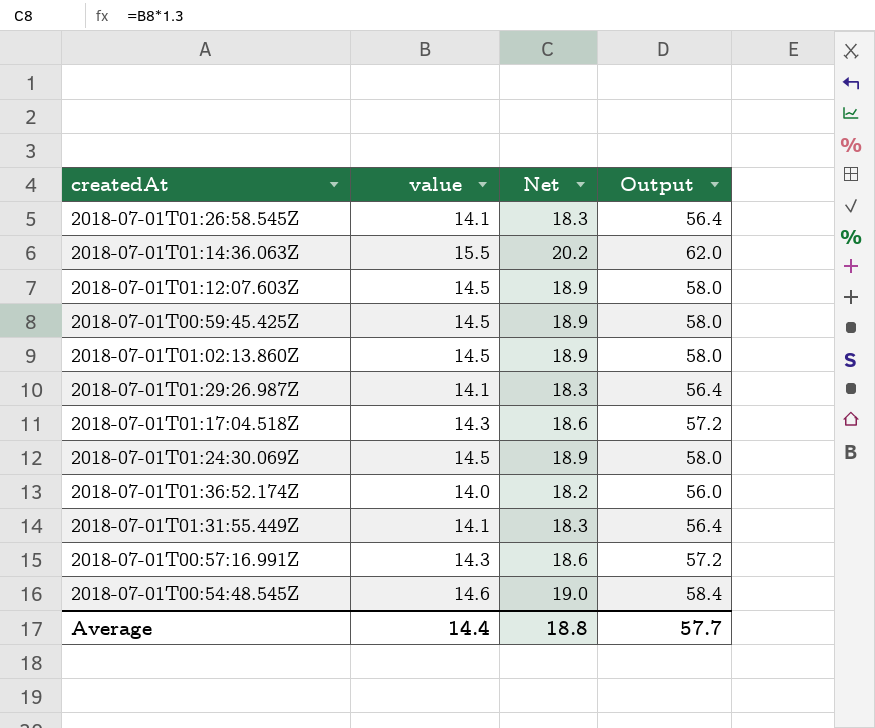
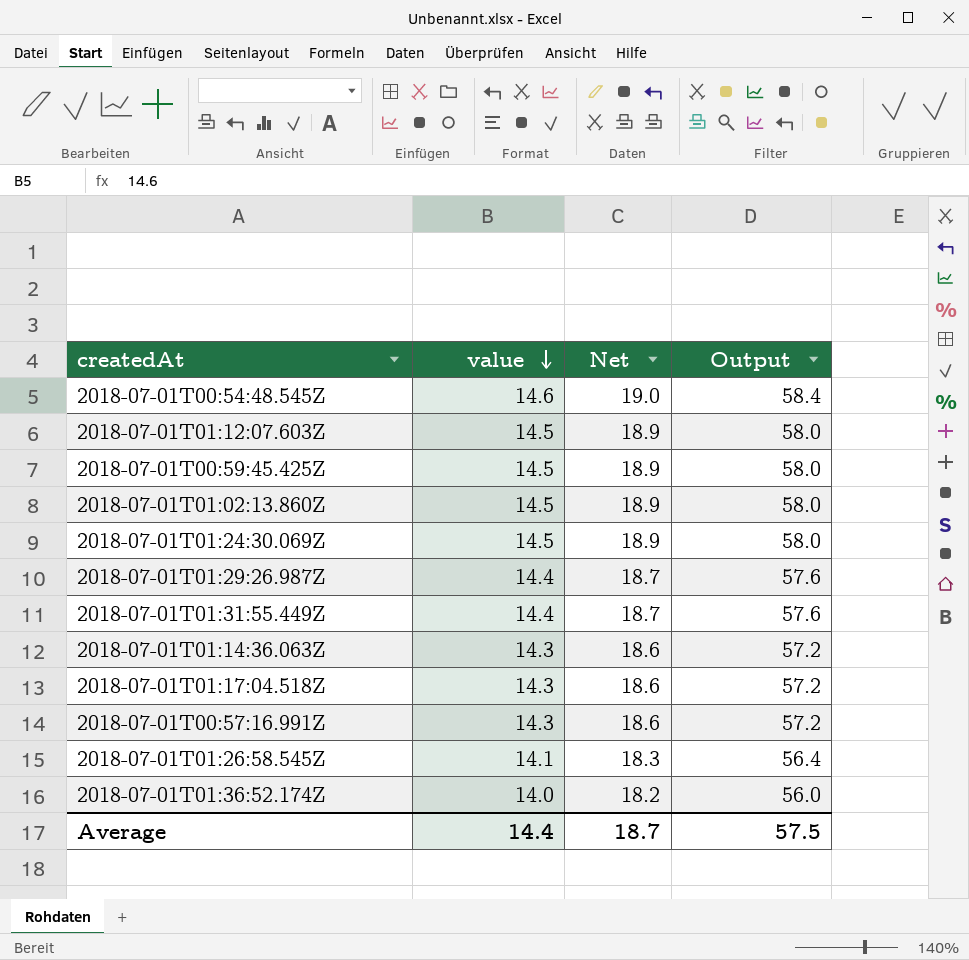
row order: none -> value descending
2018-07-01T01:29:26.987Z | value: 14.1 -> 14.4
2018-07-01T01:29:26.987Z | Net: 18.3 -> 18.7
2018-07-01T01:29:26.987Z | Output: 56.4 -> 57.6
2018-07-01T01:31:55.449Z | value: 14.1 -> 14.4
2018-07-01T01:31:55.449Z | Net: 18.3 -> 18.7
2018-07-01T01:31:55.449Z | Output: 56.4 -> 57.6
2018-07-01T01:14:36.063Z | value: 15.5 -> 14.3
2018-07-01T01:14:36.063Z | Net: 20.2 -> 18.6
2018-07-01T01:14:36.063Z | Output: 62.0 -> 57.2
Average | Net: 18.8 -> 18.7
Average | Output: 57.7 -> 57.5

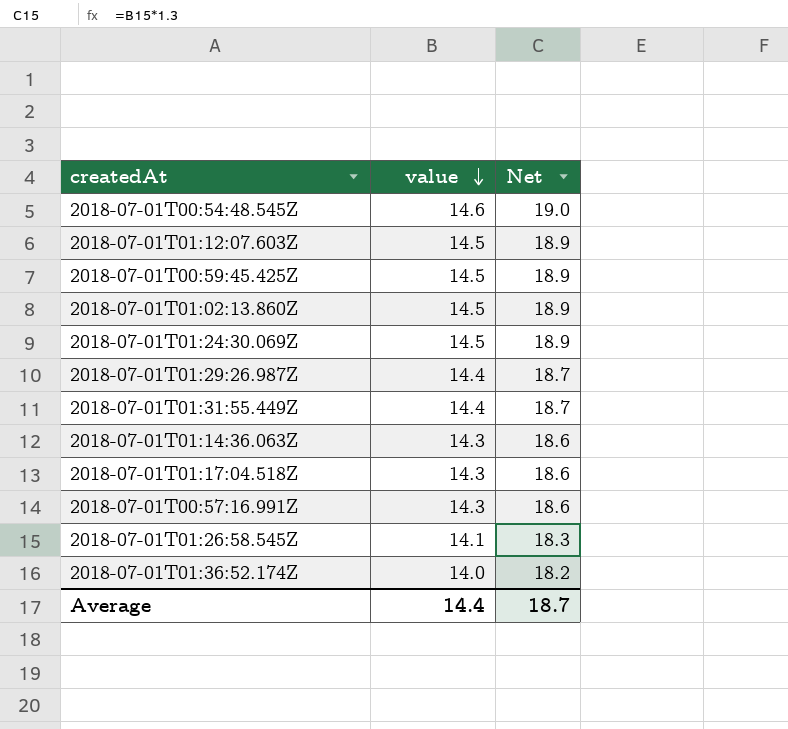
column Output | formula: [value] * 4 -> none

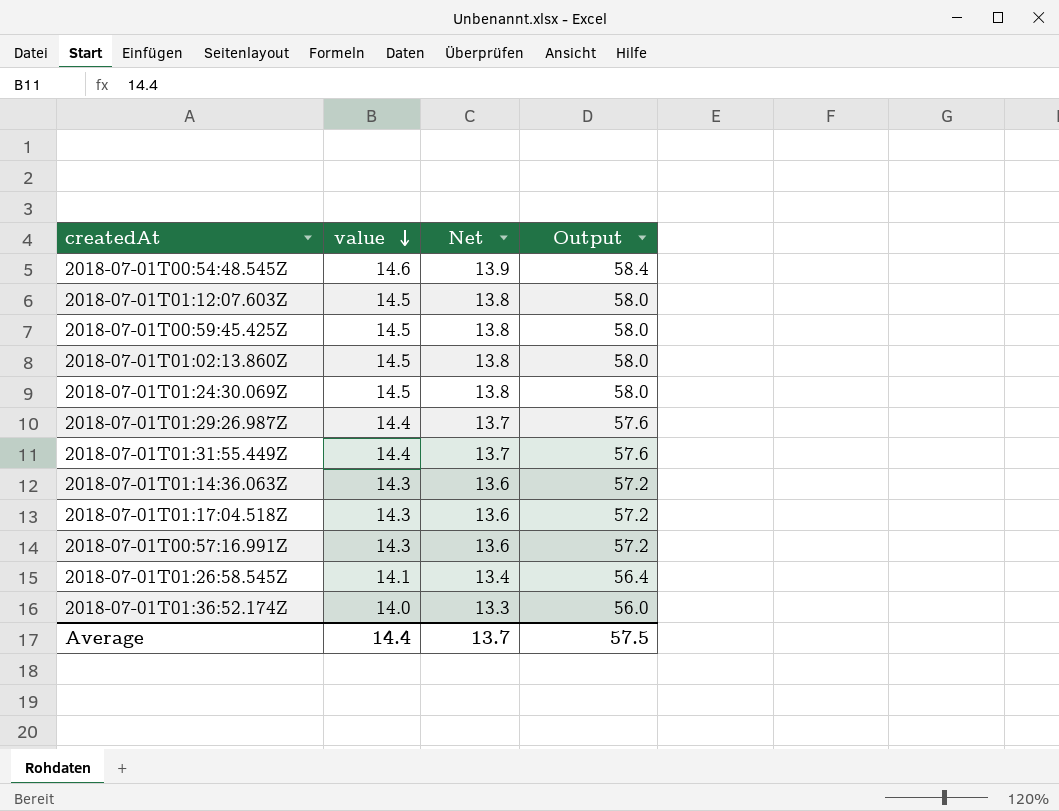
column Net | formula: [value] * 1.3 -> [value] * 0.95
column Output | formula: none -> [value] * 4
Average | Net: 18.7 -> 13.7

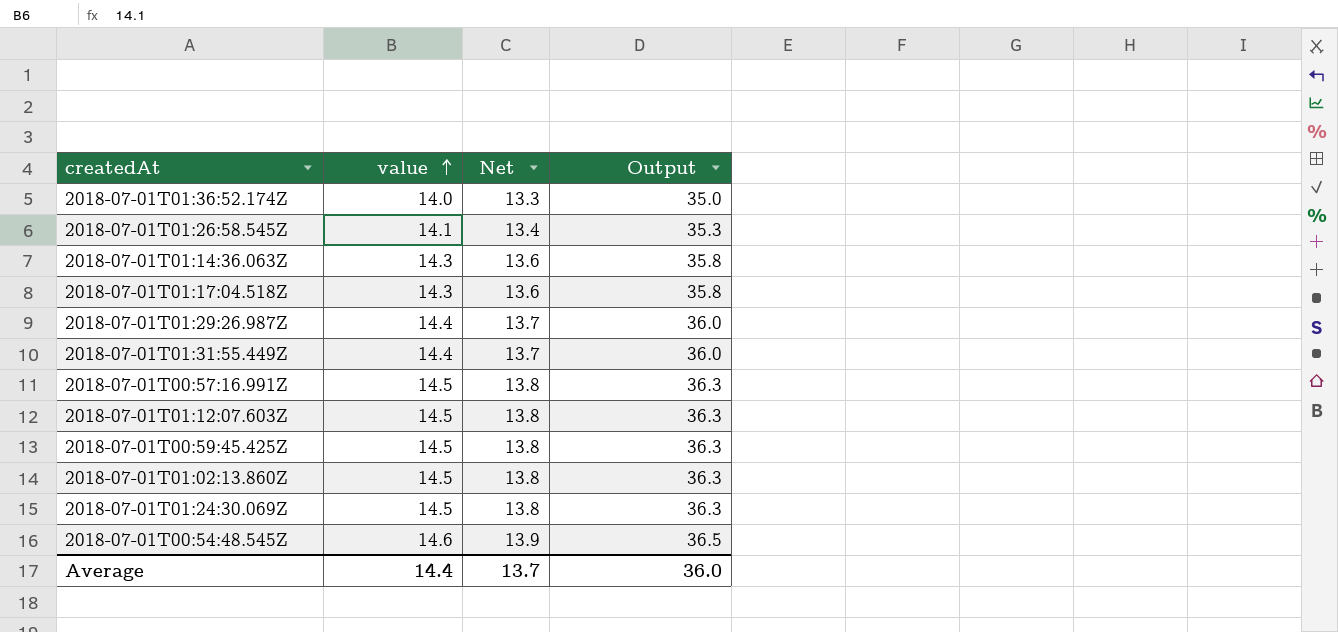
row order: value descending -> value ascending
column Output | formula: [value] * 4 -> [value] * 2.5
2018-07-01T00:57:16.991Z | value: 14.3 -> 14.5
2018-07-01T00:57:16.991Z | Net: 13.6 -> 13.8
Average | Output: 57.5 -> 36.0

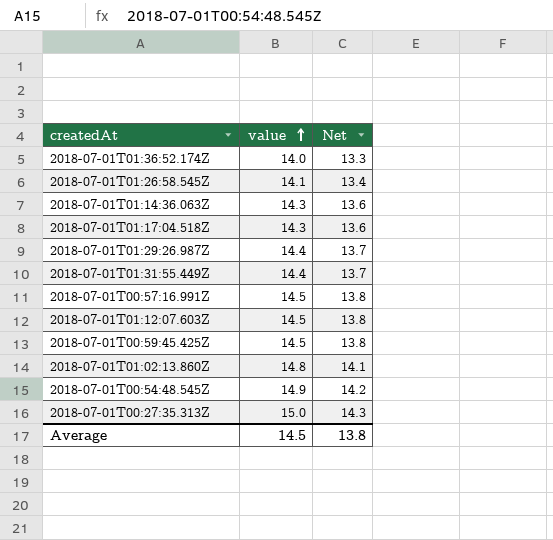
column Output | formula: [value] * 2.5 -> none
row 2018-07-01T01:24:30.069Z: 14.5 | 13.8 | 36.3 -> none
2018-07-01T01:02:13.860Z | value: 14.5 -> 14.8
2018-07-01T01:02:13.860Z | Net: 13.8 -> 14.1
2018-07-01T00:54:48.545Z | value: 14.6 -> 14.9
2018-07-01T00:54:48.545Z | Net: 13.9 -> 14.2
row 2018-07-01T00:27:35.313Z: none -> 15.0 | 14.3
Average | value: 14.4 -> 14.5
Average | Net: 13.7 -> 13.8

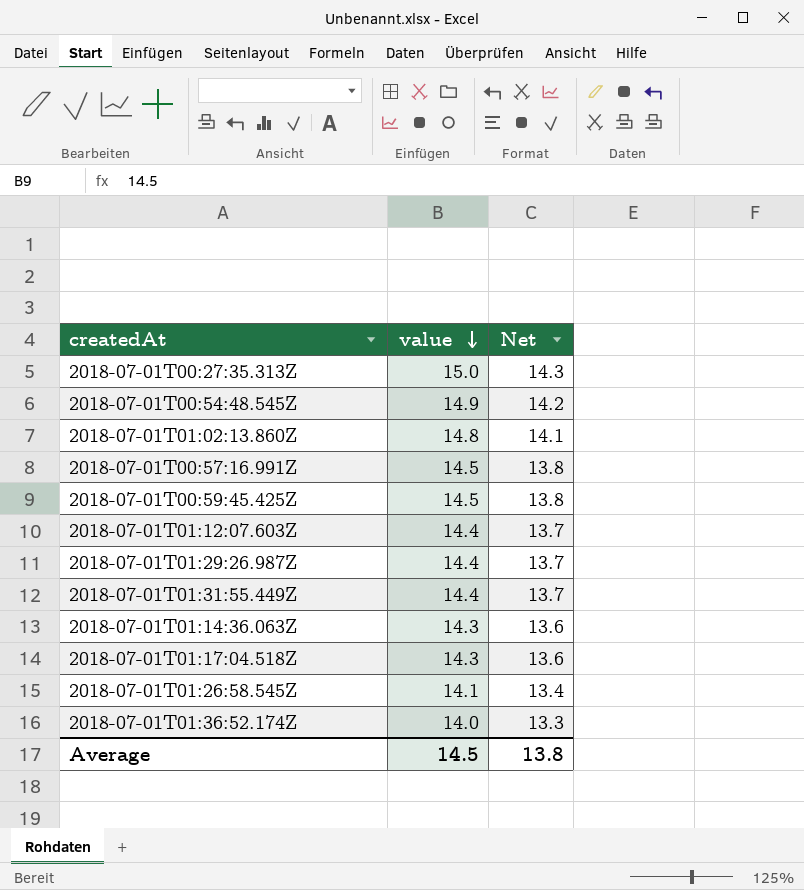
row order: value ascending -> value descending
2018-07-01T01:12:07.603Z | value: 14.5 -> 14.4
2018-07-01T01:12:07.603Z | Net: 13.8 -> 13.7

